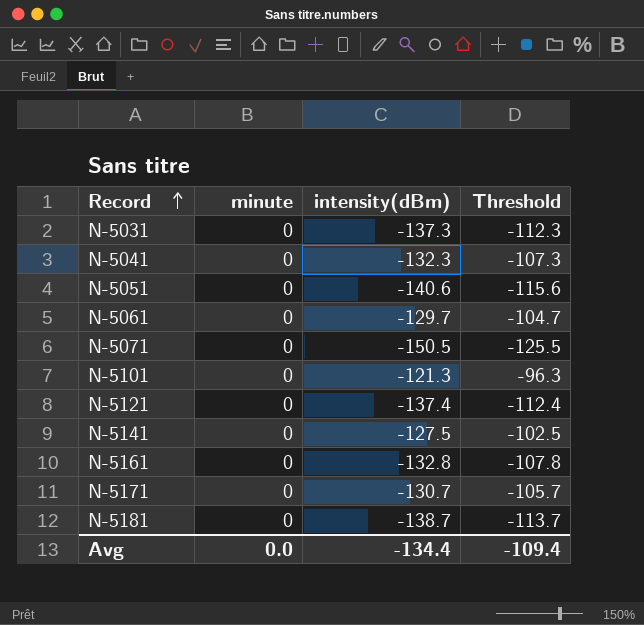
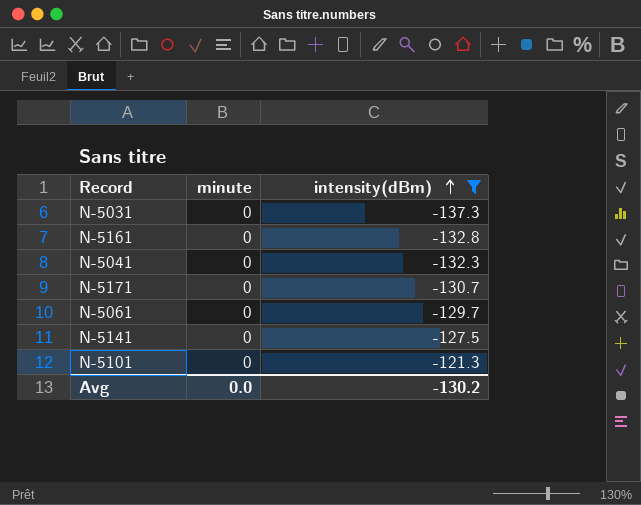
filter: none -> intensity(dBm) >= -137.3
row order: Record ascending -> intensity(dBm) ascending
column Threshold | formula: [intensity(dBm)] + 25 -> none
Avg | intensity(dBm): -134.4 -> -130.2

